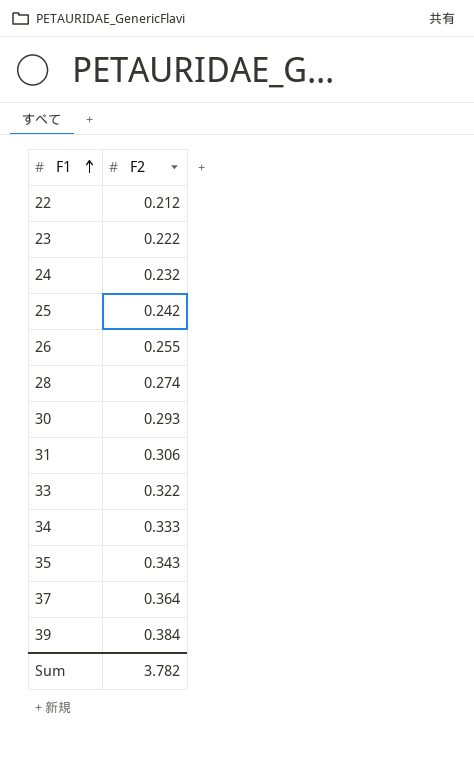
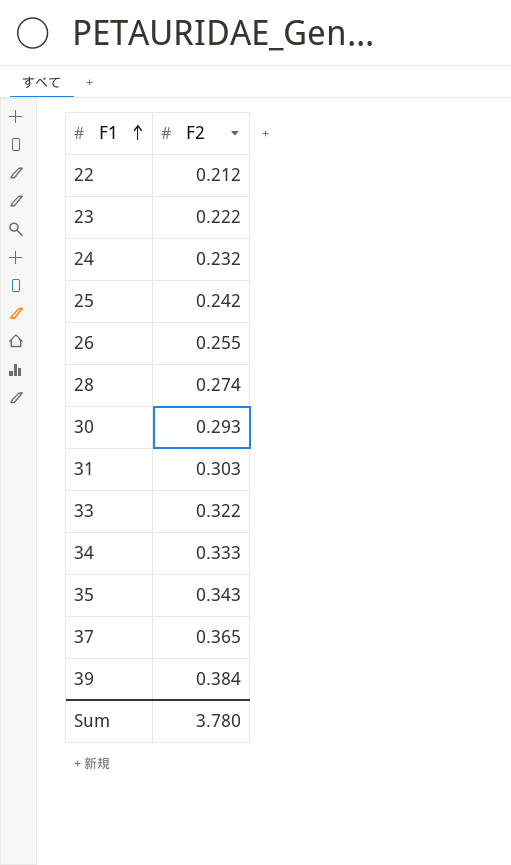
31 | F2: 0.306 -> 0.303
37 | F2: 0.364 -> 0.365
Sum | F2: 3.782 -> 3.780

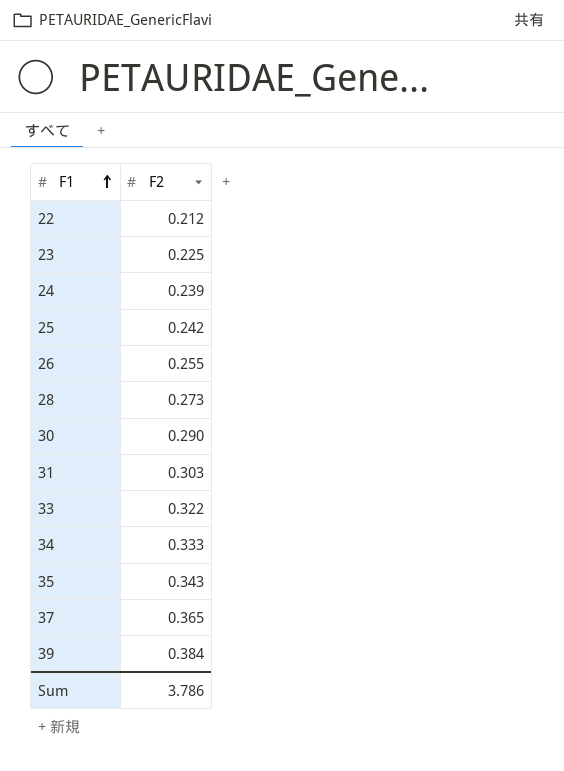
23 | F2: 0.222 -> 0.225
24 | F2: 0.232 -> 0.239
28 | F2: 0.274 -> 0.273
30 | F2: 0.293 -> 0.290
Sum | F2: 3.780 -> 3.786

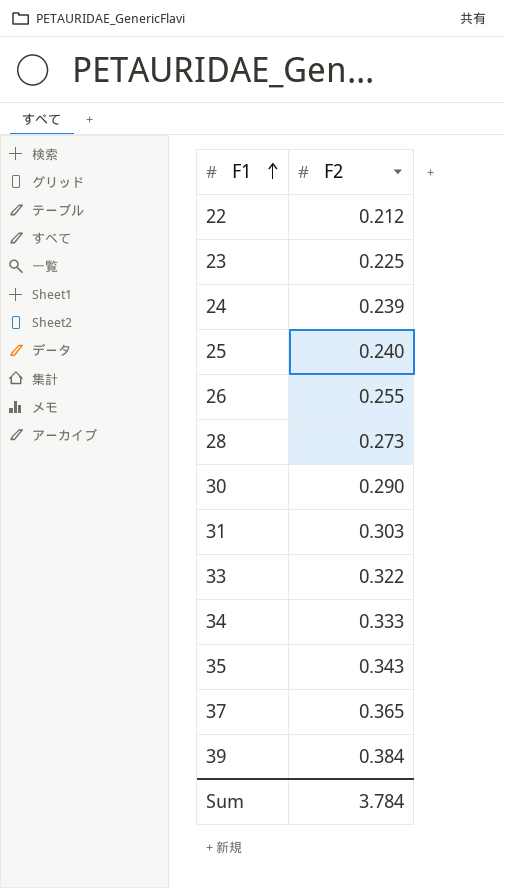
25 | F2: 0.242 -> 0.240
Sum | F2: 3.786 -> 3.784

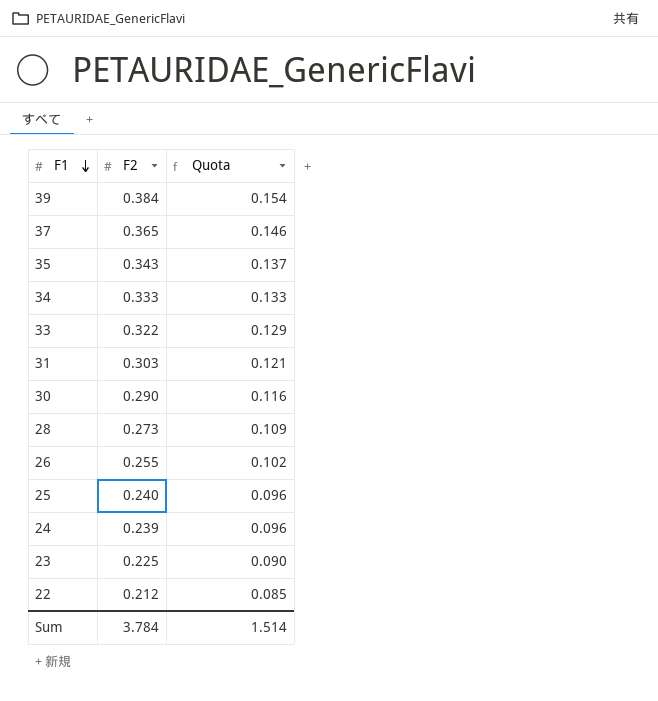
row order: F1 ascending -> F1 descending
column Quota | formula: none -> [F2] * 0.4

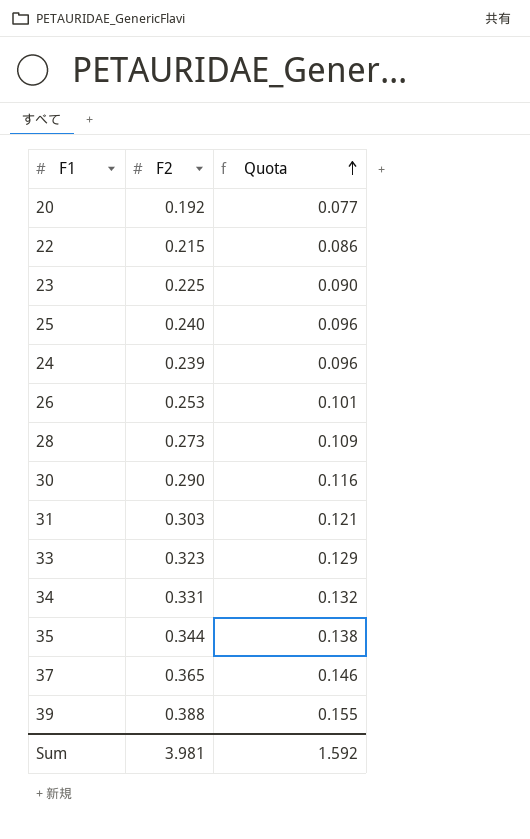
row order: F1 descending -> Quota ascending
row 20: none -> 0.192 | 0.077
22 | F2: 0.212 -> 0.215
22 | Quota: 0.085 -> 0.086
26 | F2: 0.255 -> 0.253
26 | Quota: 0.102 -> 0.101
33 | F2: 0.322 -> 0.323
34 | F2: 0.333 -> 0.331
34 | Quota: 0.133 -> 0.132
35 | F2: 0.343 -> 0.344
35 | Quota: 0.137 -> 0.138
39 | F2: 0.384 -> 0.388
39 | Quota: 0.154 -> 0.155
Sum | F2: 3.784 -> 3.981
Sum | Quota: 1.514 -> 1.592

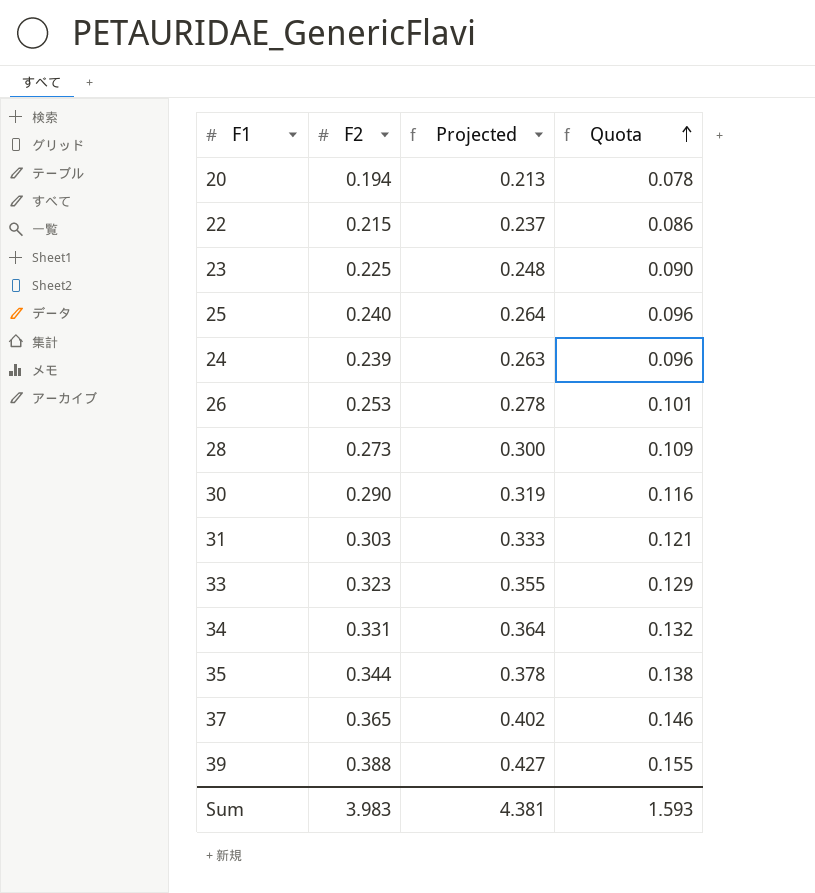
column Projected | formula: none -> [F2] * 1.1
20 | F2: 0.192 -> 0.194
20 | Quota: 0.077 -> 0.078
Sum | F2: 3.981 -> 3.983
Sum | Quota: 1.592 -> 1.593

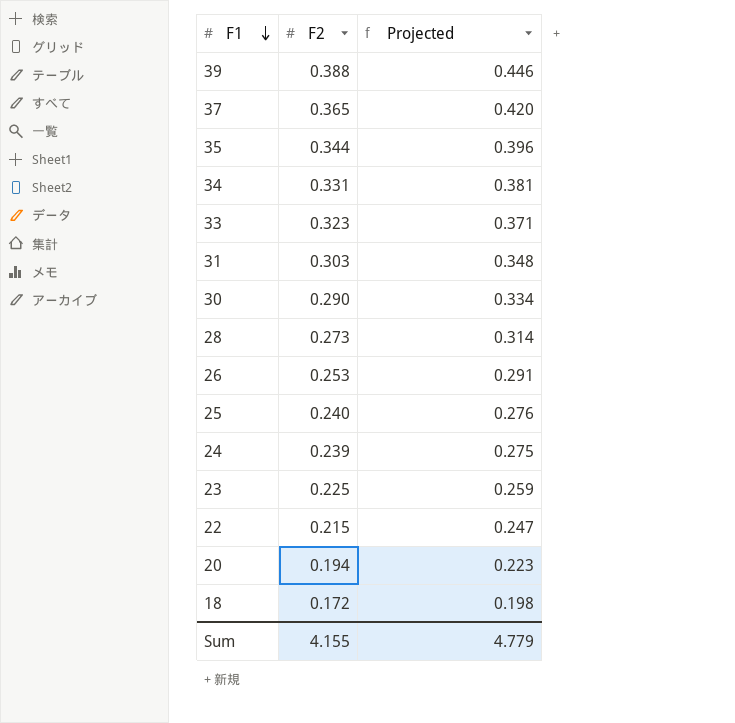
row order: Quota ascending -> F1 descending
column Quota | formula: [F2] * 0.4 -> none
column Projected | formula: [F2] * 1.1 -> [F2] * 1.15
row 18: none -> 0.172 | 0.198
Sum | F2: 3.983 -> 4.155
Sum | Projected: 4.381 -> 4.779

